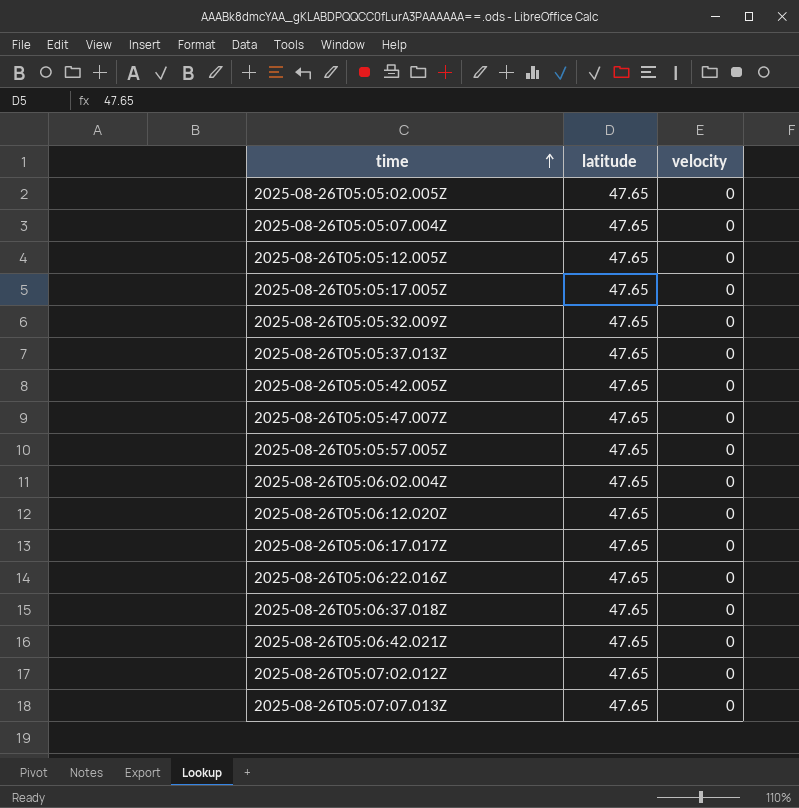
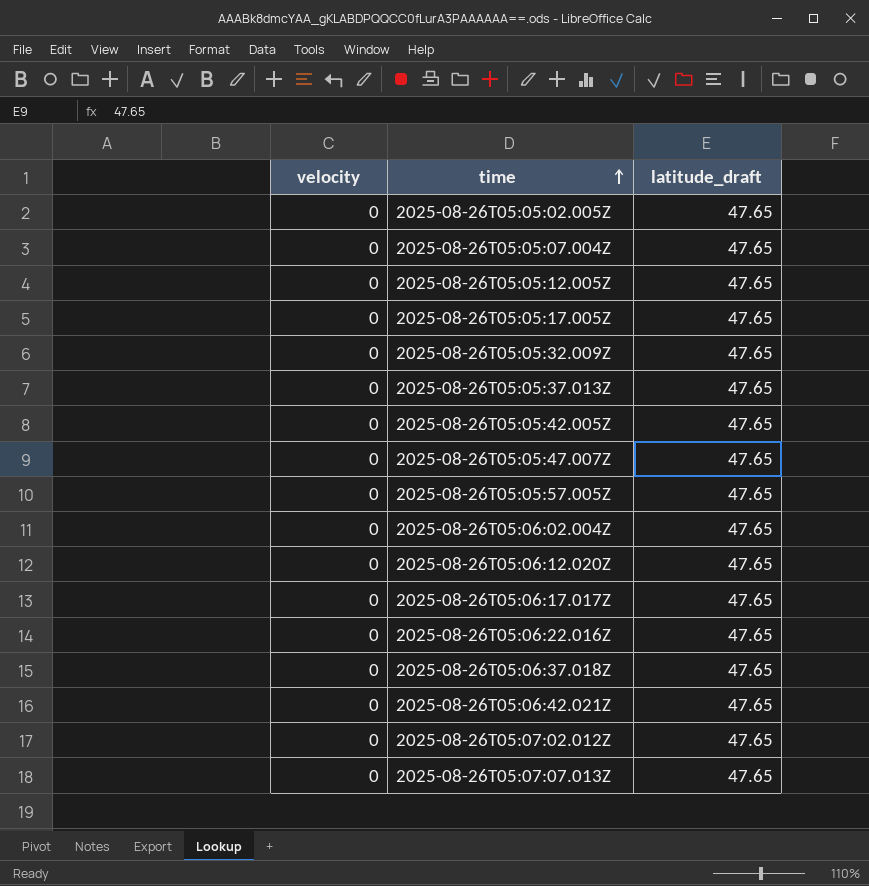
column velocity | position: 3 -> 1
column name: latitude -> latitude_draft

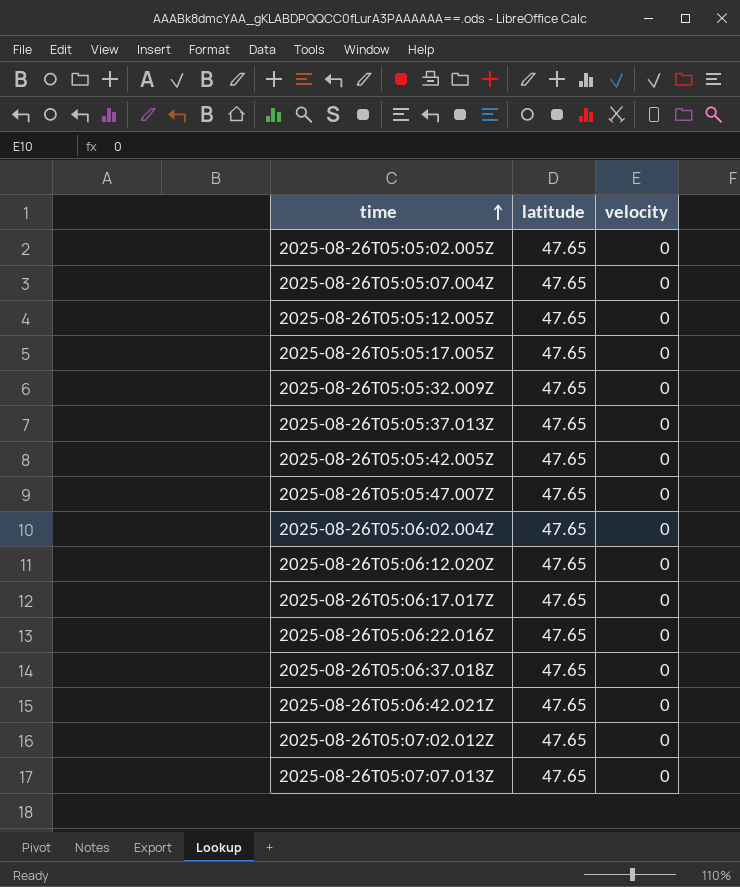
column name: latitude_draft -> latitude
column velocity | position: 1 -> 3
row 2025-08-26T05:05:57.005Z: 0 | 47.65 -> none

